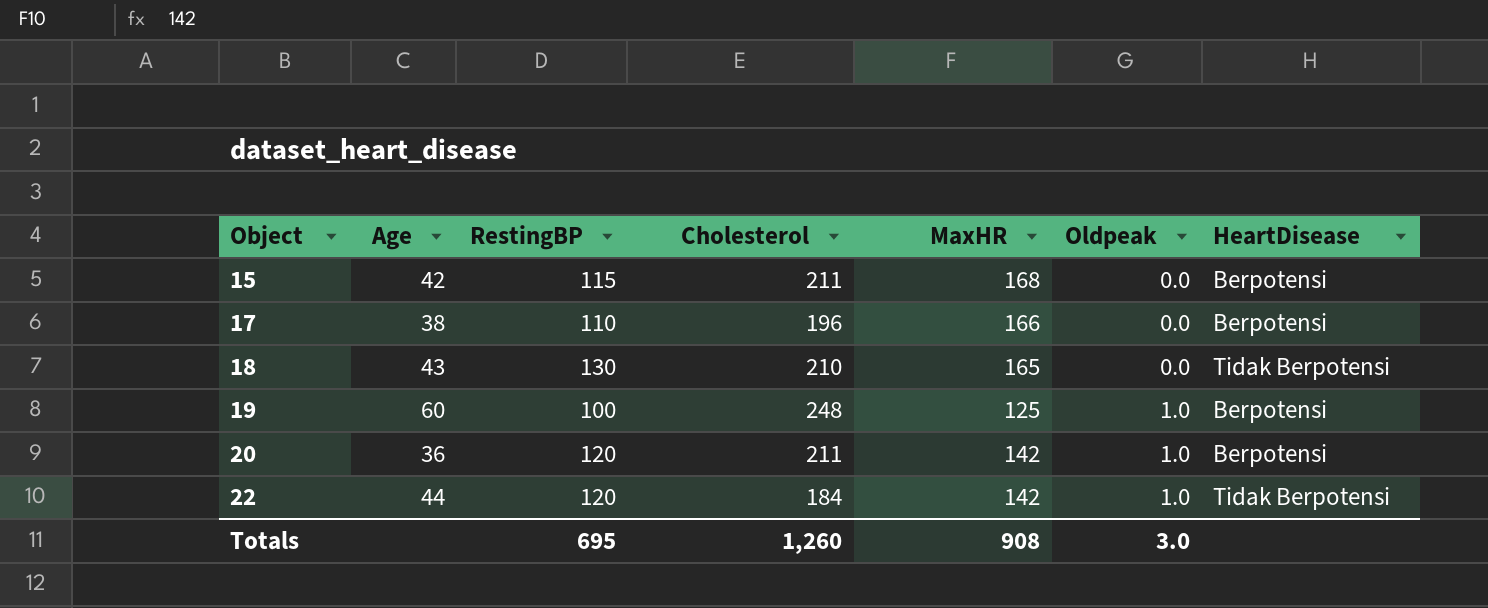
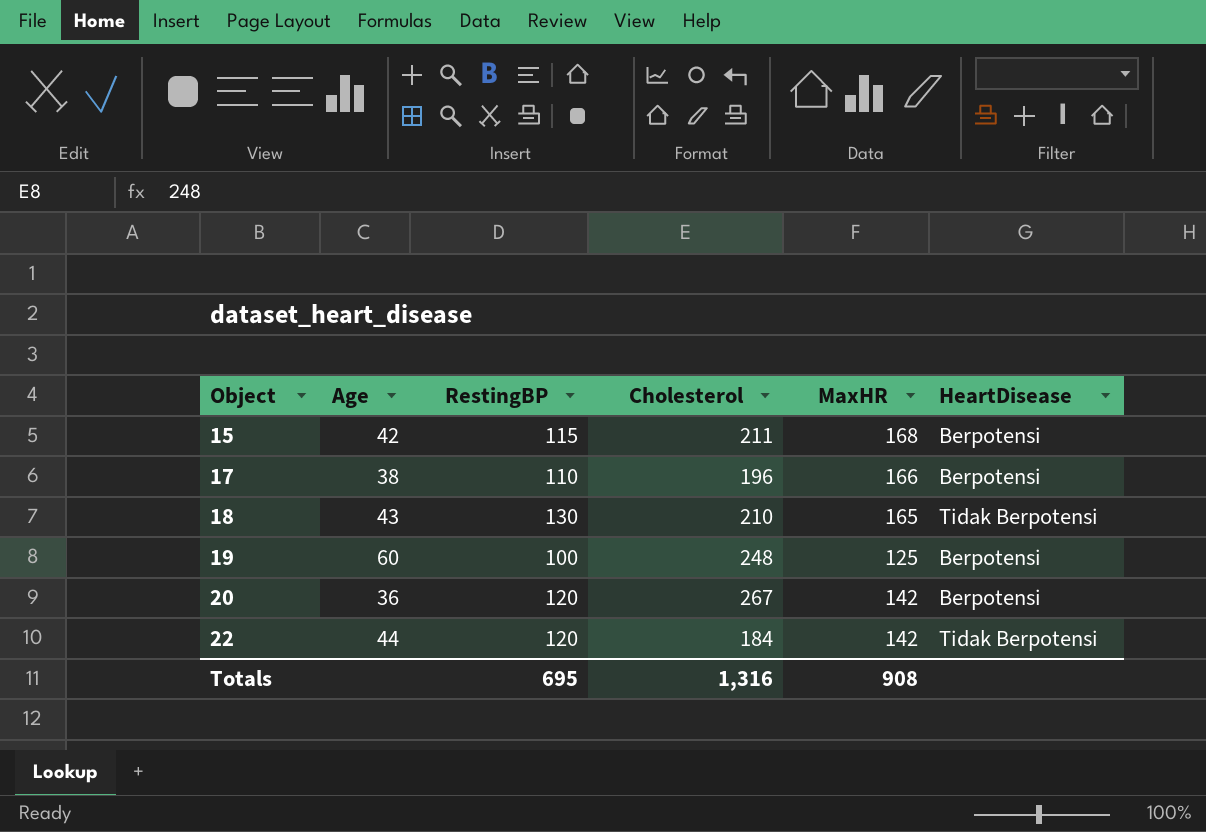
column Oldpeak | position: 6 -> none
20 | Cholesterol: 211 -> 267
Totals | Cholesterol: 1,260 -> 1,316

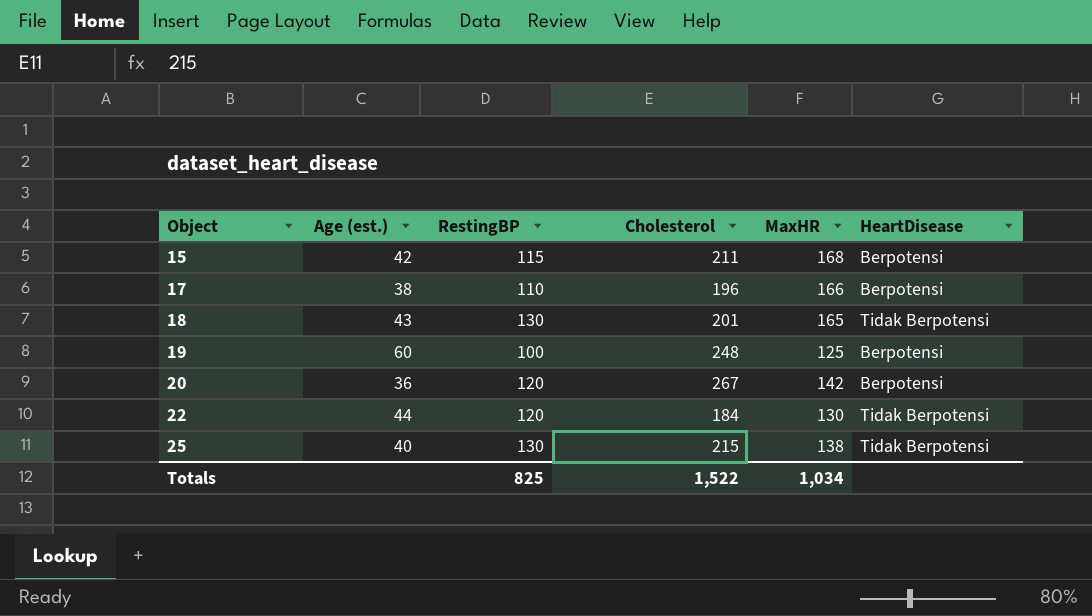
column name: Age -> Age (est.)
18 | Cholesterol: 210 -> 201
22 | MaxHR: 142 -> 130
row 25: none -> 40 | 130 | 215 | 138 | Tidak Berpotensi
Totals | RestingBP: 695 -> 825
Totals | Cholesterol: 1,316 -> 1,522
Totals | MaxHR: 908 -> 1,034

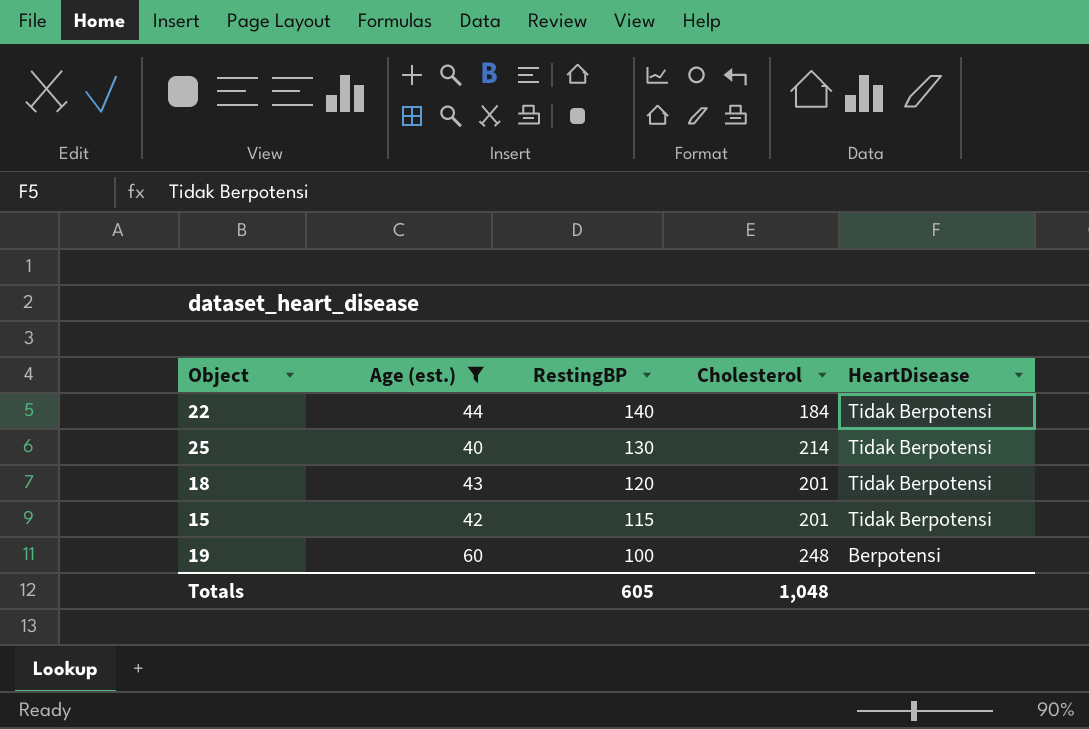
filter: none -> Age (est.) >= 40
row order: Object ascending -> RestingBP descending
column MaxHR | position: 5 -> none
22 | RestingBP: 120 -> 140
25 | Cholesterol: 215 -> 214
18 | RestingBP: 130 -> 120
15 | Cholesterol: 211 -> 201
15 | HeartDisease: Berpotensi -> Tidak Berpotensi
Totals | RestingBP: 825 -> 605
Totals | Cholesterol: 1,522 -> 1,048

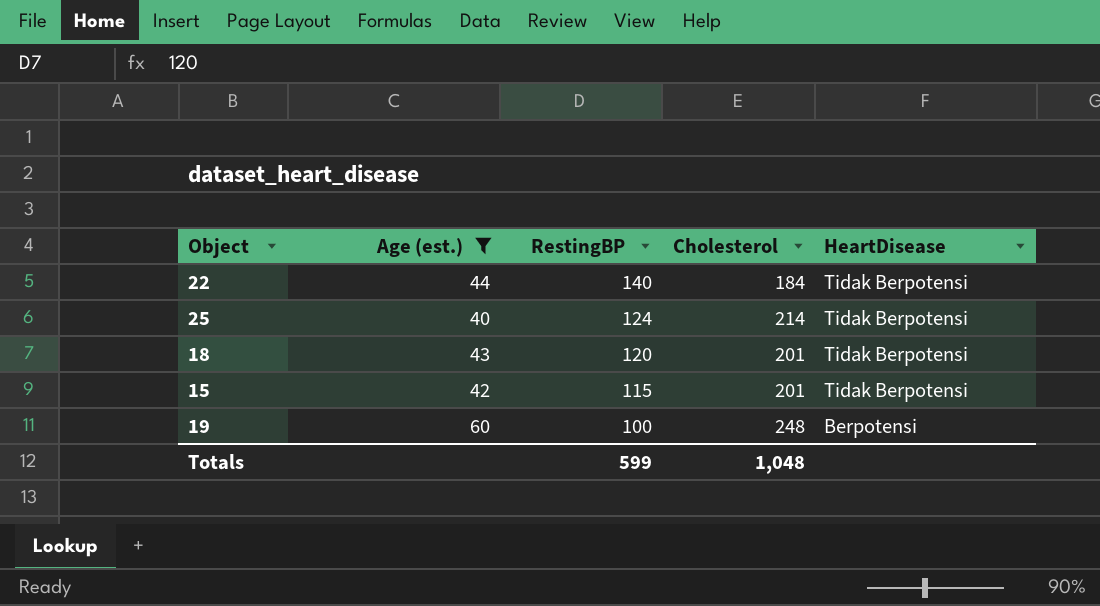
25 | RestingBP: 130 -> 124
Totals | RestingBP: 605 -> 599

